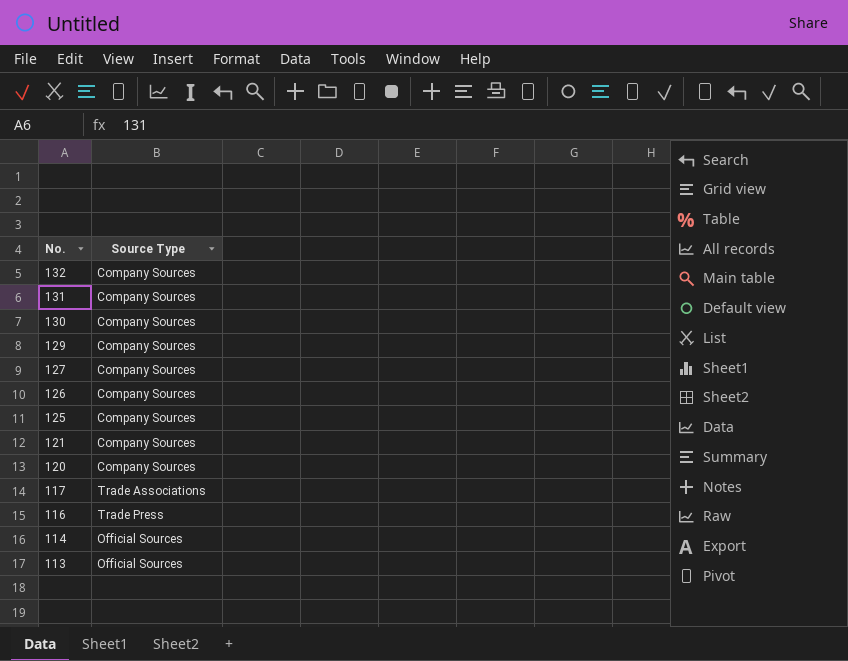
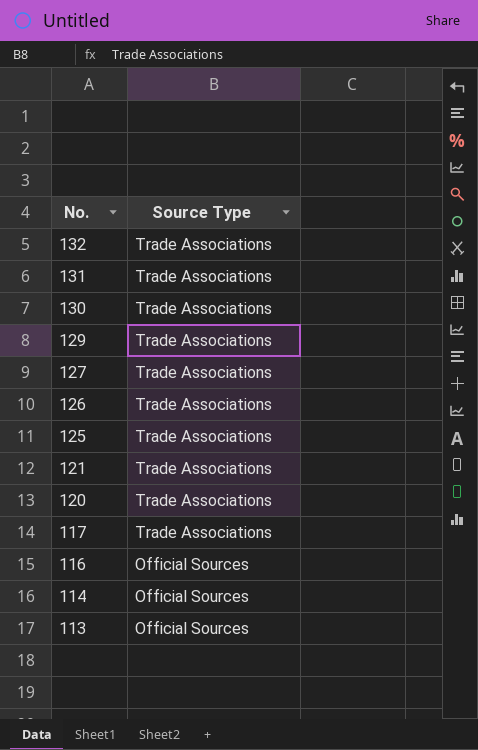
132 | Source Type: Company Sources -> Trade Associations
131 | Source Type: Company Sources -> Trade Associations
130 | Source Type: Company Sources -> Trade Associations
129 | Source Type: Company Sources -> Trade Associations
127 | Source Type: Company Sources -> Trade Associations
126 | Source Type: Company Sources -> Trade Associations
125 | Source Type: Company Sources -> Trade Associations
121 | Source Type: Company Sources -> Trade Associations
120 | Source Type: Company Sources -> Trade Associations
116 | Source Type: Trade Press -> Official Sources

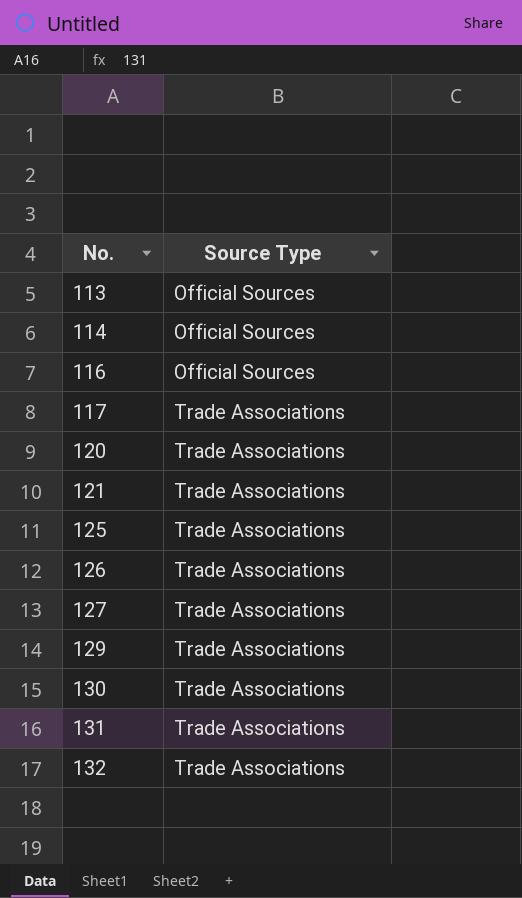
row order: No. descending -> No. ascending

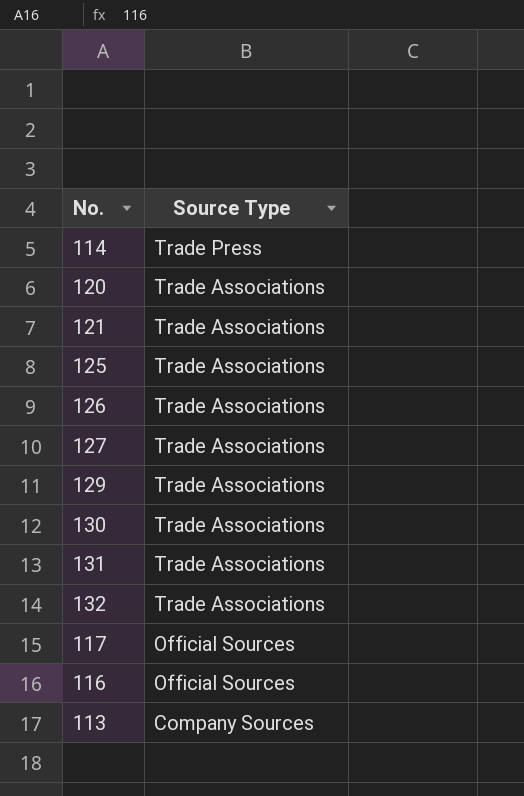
row order: No. ascending -> Source Type descending
114 | Source Type: Official Sources -> Trade Press
117 | Source Type: Trade Associations -> Official Sources
113 | Source Type: Official Sources -> Company Sources

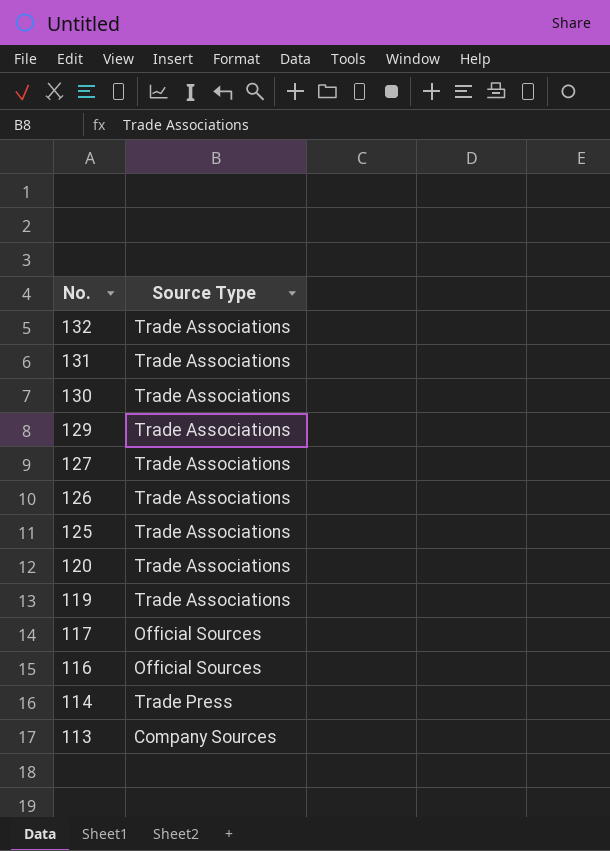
row order: Source Type descending -> No. descending
row 121: Trade Associations -> none
row 119: none -> Trade Associations

